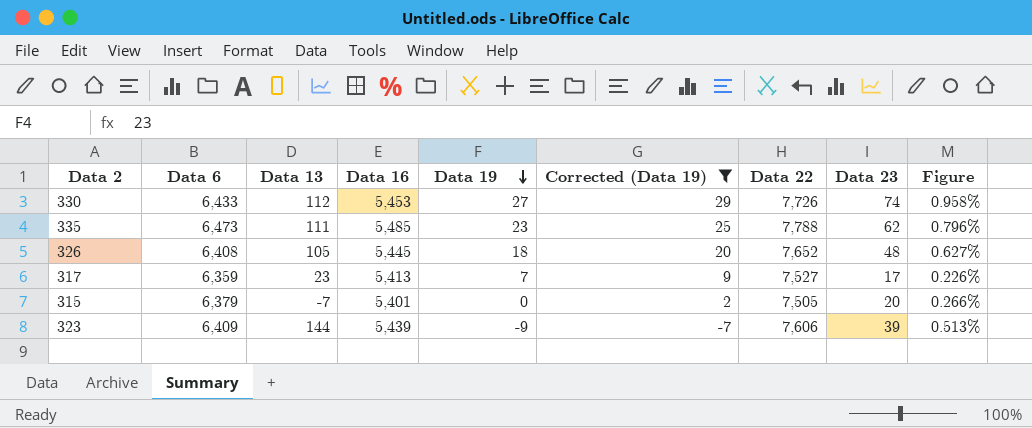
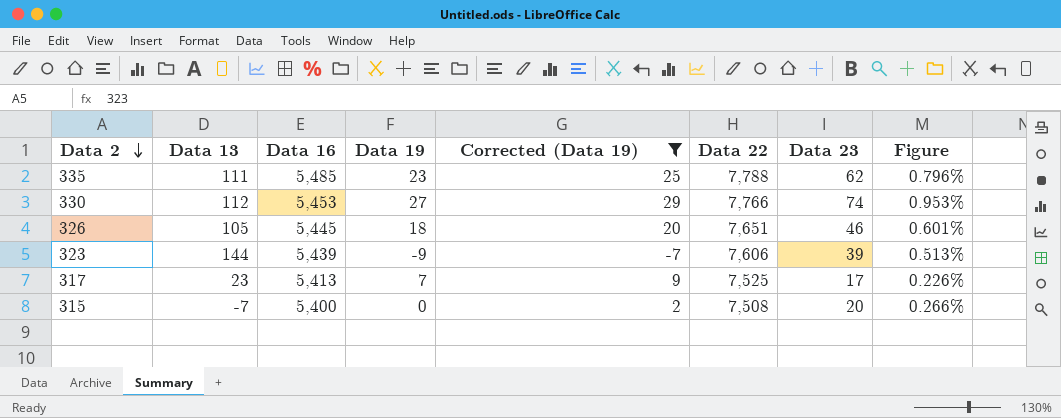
row order: Data 19 descending -> Data 2 descending
column Data 6 | position: 2 -> none
330 | Data 22: 7,726 -> 7,766
330 | Figure: 0.958% -> 0.953%
326 | Data 22: 7,652 -> 7,651
326 | Data 23: 48 -> 46
326 | Figure: 0.627% -> 0.601%
317 | Data 22: 7,527 -> 7,525
315 | Data 16: 5,401 -> 5,400
315 | Data 22: 7,505 -> 7,508

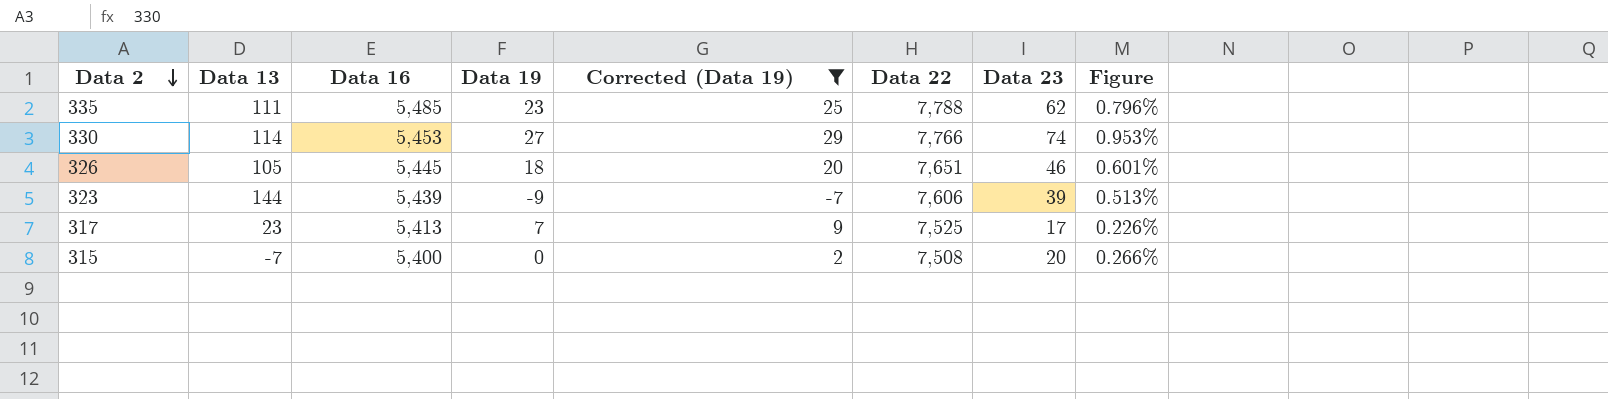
330 | Data 13: 112 -> 114

